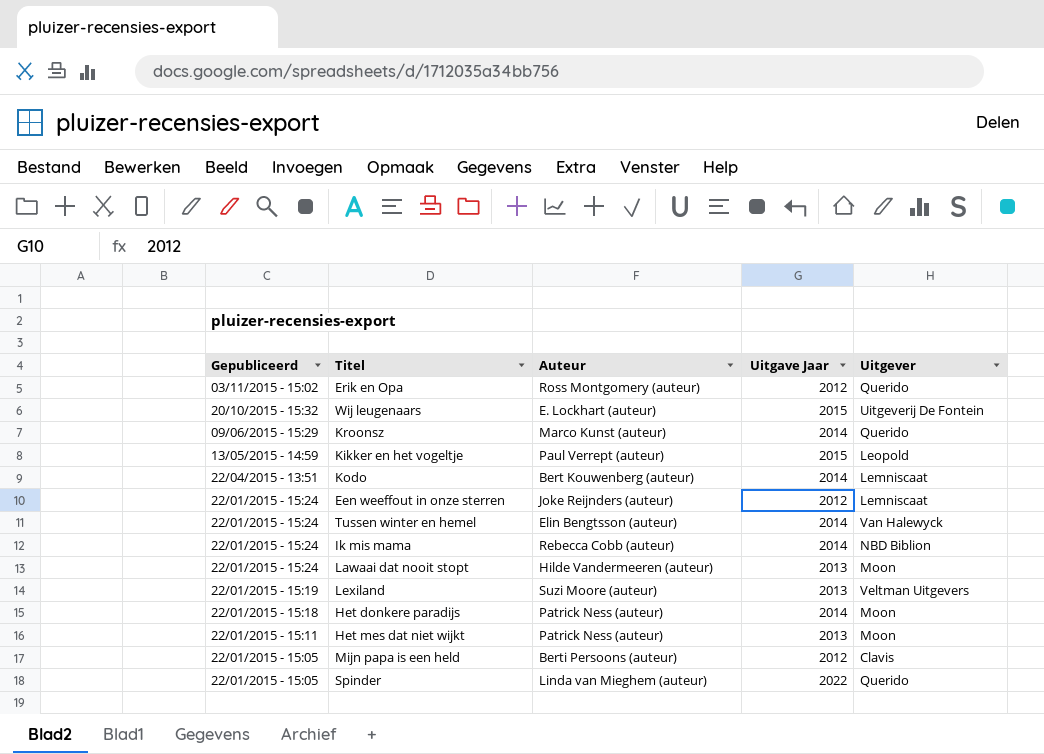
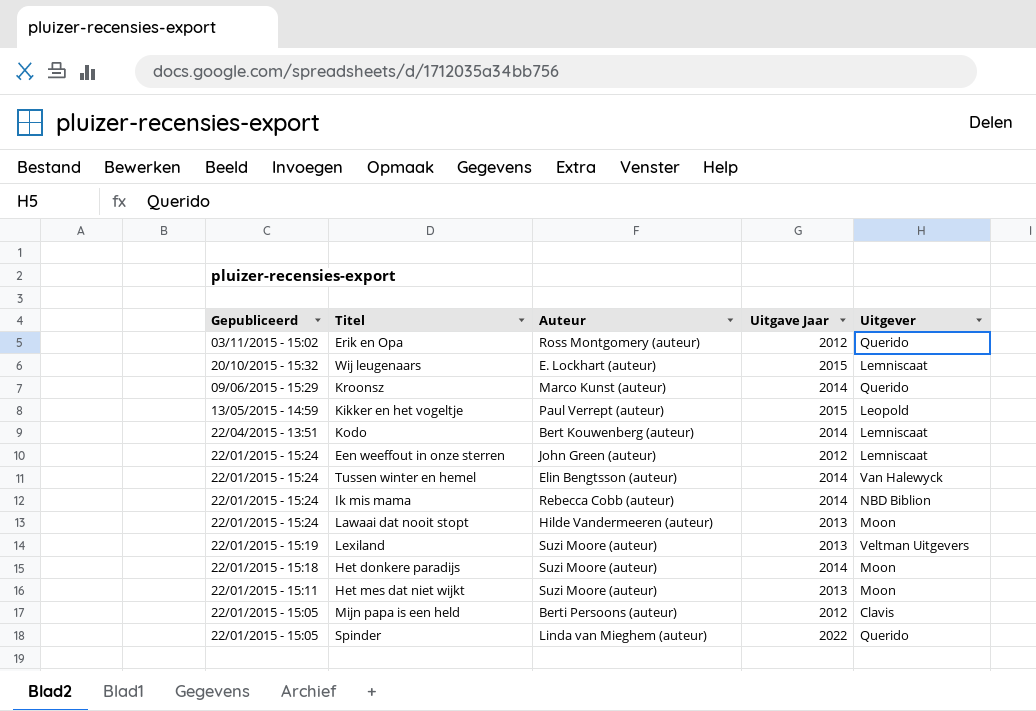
Wij leugenaars | Uitgever: Uitgeverij De Fontein -> Lemniscaat
Een weeffout in onze sterren | Auteur: Joke Reijnders (auteur) -> John Green (auteur)
Het donkere paradijs | Auteur: Patrick Ness (auteur) -> Suzi Moore (auteur)
Het mes dat niet wijkt | Auteur: Patrick Ness (auteur) -> Suzi Moore (auteur)

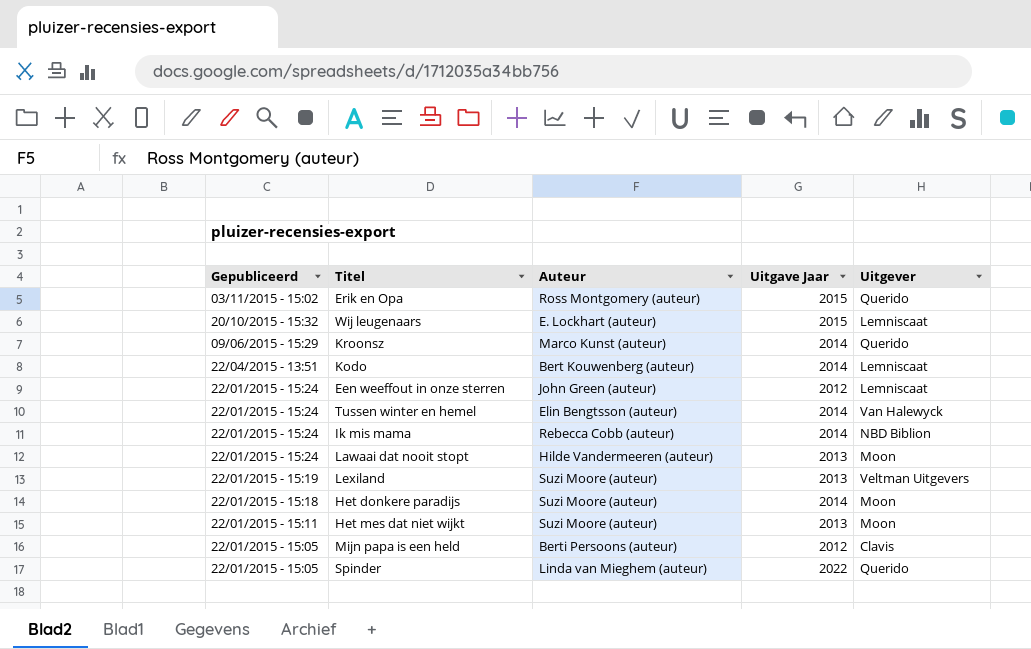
row Kikker en het vogeltje: 13/05/2015 - 14:59 | Paul Verrept (auteur) | 2015 | Leopold -> none
Erik en Opa | Uitgave Jaar: 2012 -> 2015

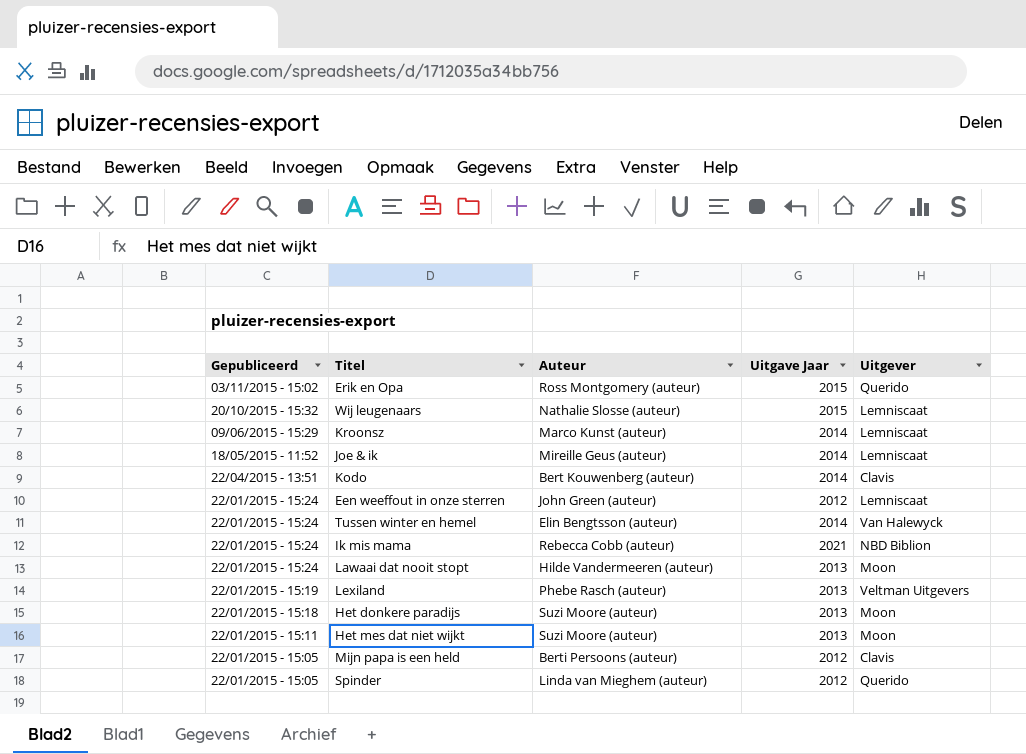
Wij leugenaars | Auteur: E. Lockhart (auteur) -> Nathalie Slosse (auteur)
Kroonsz | Uitgever: Querido -> Lemniscaat
row Joe & ik: none -> 18/05/2015 - 11:52 | Mireille Geus (auteur) | 2014 | Lemniscaat
Kodo | Uitgever: Lemniscaat -> Clavis
Ik mis mama | Uitgave Jaar: 2014 -> 2021
Lexiland | Auteur: Suzi Moore (auteur) -> Phebe Rasch (auteur)
Het donkere paradijs | Uitgave Jaar: 2014 -> 2013
Spinder | Uitgave Jaar: 2022 -> 2012

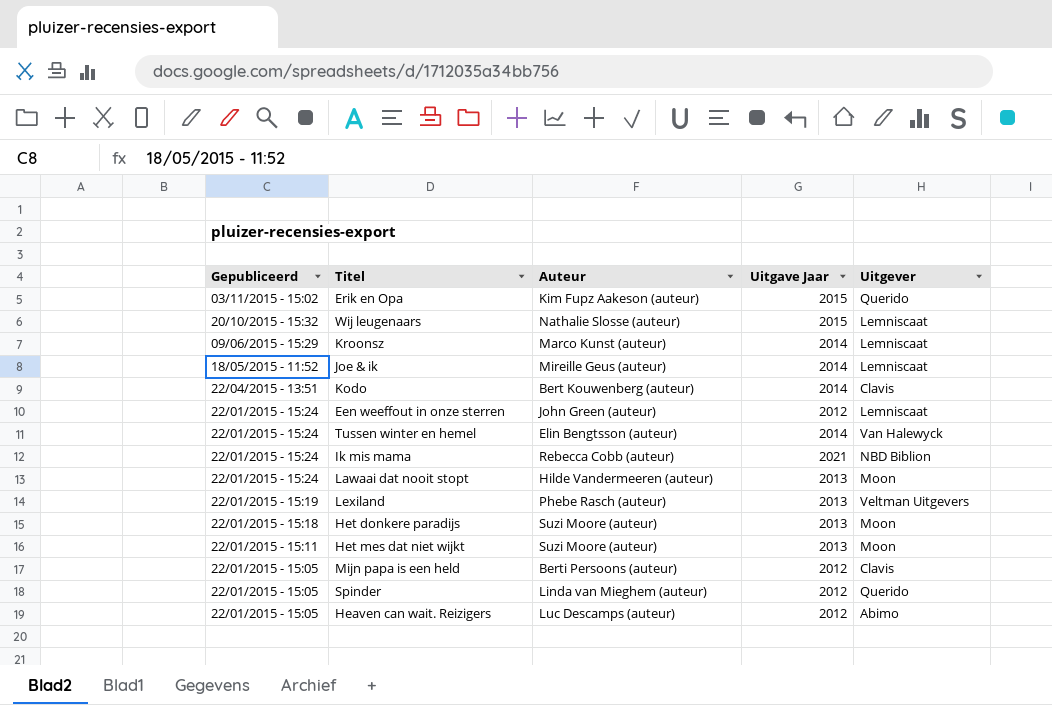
Erik en Opa | Auteur: Ross Montgomery (auteur) -> Kim Fupz Aakeson (auteur)
row Heaven can wait. Reizigers: none -> 22/01/2015 - 15:05 | Luc Descamps (auteur) | 2012 | Abimo

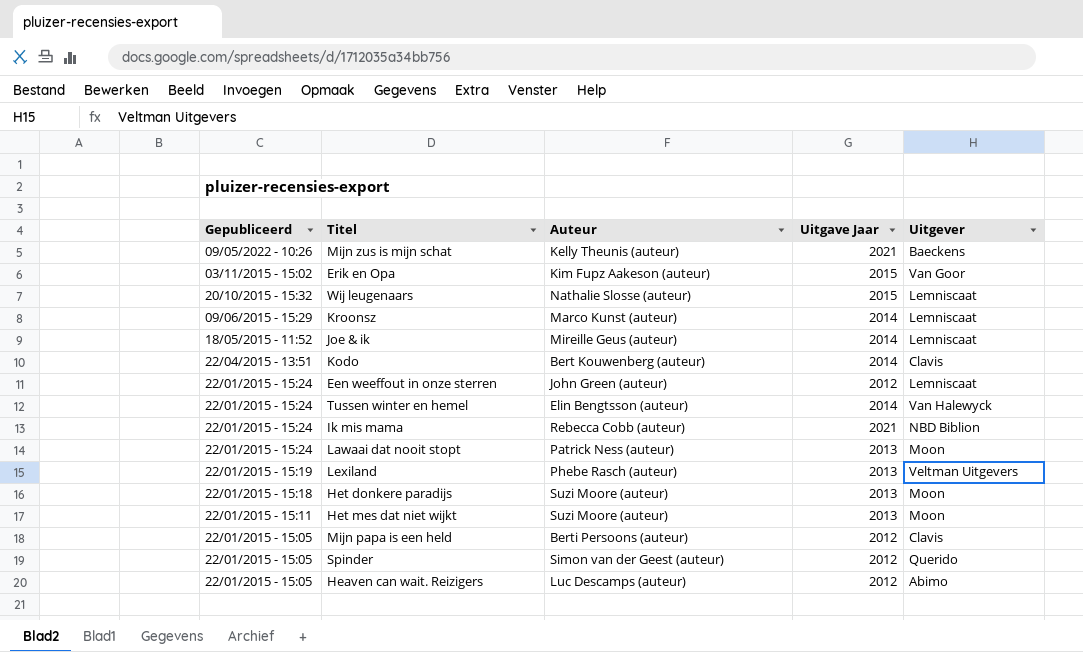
row Mijn zus is mijn schat: none -> 09/05/2022 - 10:26 | Kelly Theunis (auteur) | 2021 | Baeckens
Erik en Opa | Uitgever: Querido -> Van Goor
Lawaai dat nooit stopt | Auteur: Hilde Vandermeeren (auteur) -> Patrick Ness (auteur)
Spinder | Auteur: Linda van Mieghem (auteur) -> Simon van der Geest (auteur)

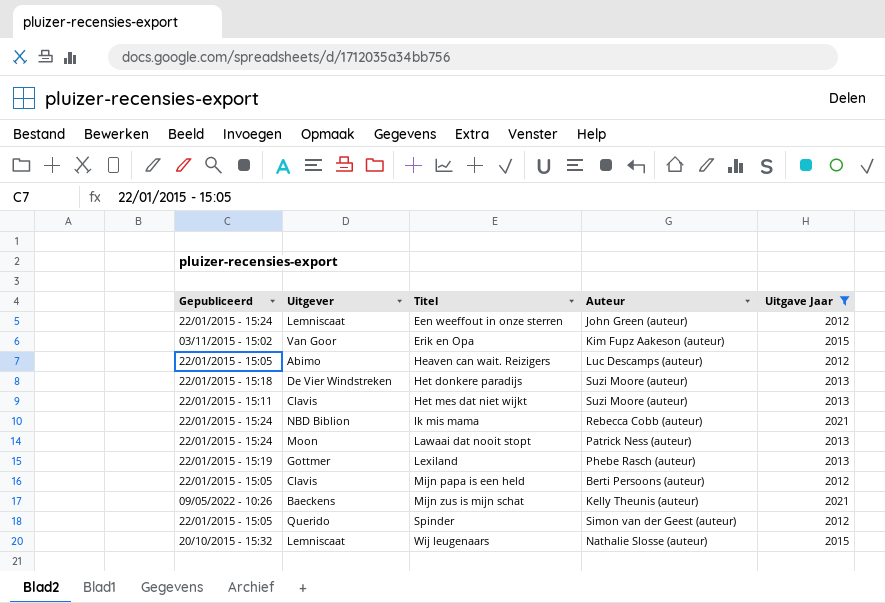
filter: none -> Uitgave Jaar != 2014
row order: Gepubliceerd descending -> Titel ascending
column Uitgever | position: 5 -> 2
Het donkere paradijs | Uitgever: Moon -> De Vier Windstreken
Het mes dat niet wijkt | Uitgever: Moon -> Clavis
Lexiland | Uitgever: Veltman Uitgevers -> Gottmer

